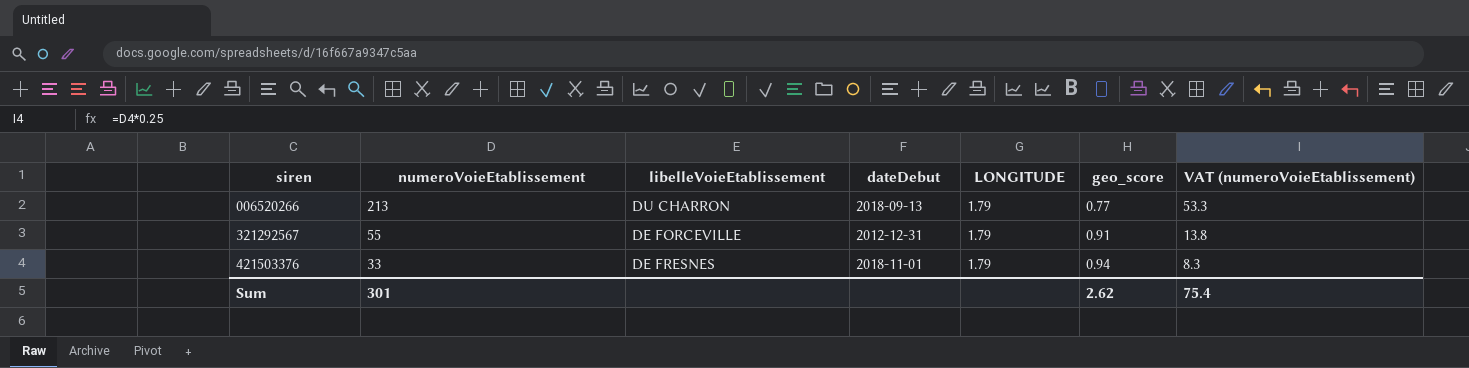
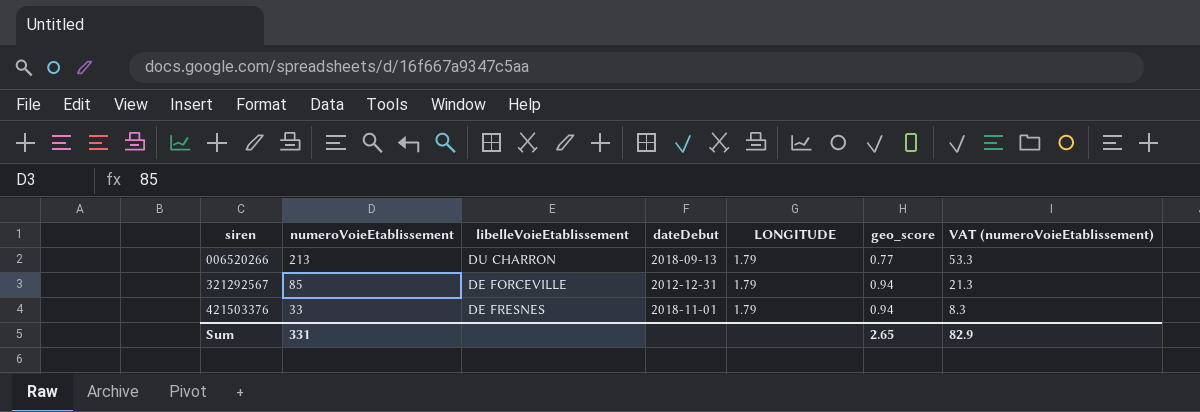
321292567 | numeroVoieEtablissement: 55 -> 85
321292567 | geo_score: 0.91 -> 0.94
321292567 | VAT (numeroVoieEtablissement): 13.8 -> 21.3
Sum | numeroVoieEtablissement: 301 -> 331
Sum | geo_score: 2.62 -> 2.65
Sum | VAT (numeroVoieEtablissement): 75.4 -> 82.9

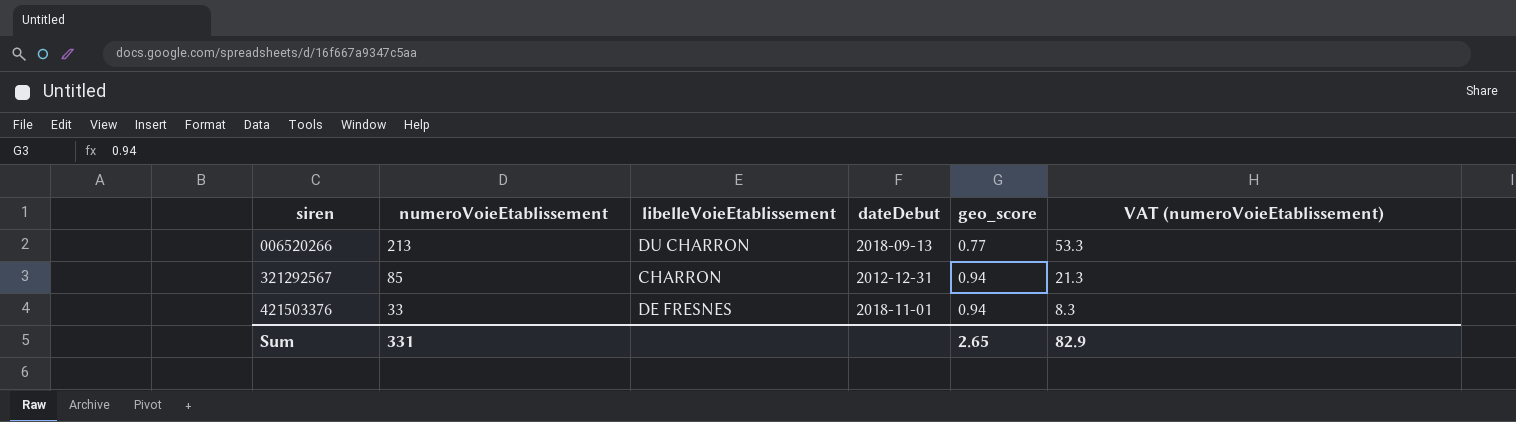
column LONGITUDE | position: 5 -> none
321292567 | libelleVoieEtablissement: DE FORCEVILLE -> CHARRON

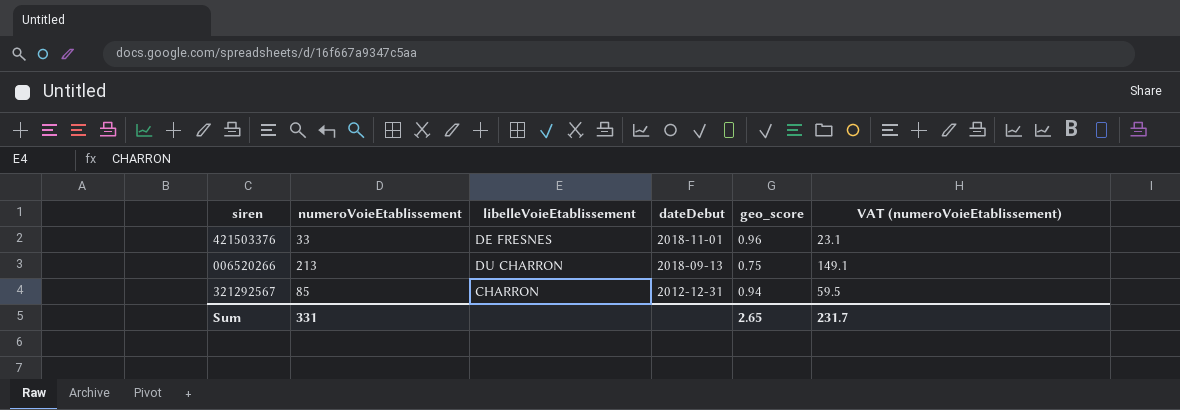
row order: siren ascending -> dateDebut descending
column VAT (numeroVoieEtablissement) | formula: [numeroVoieEtablissement] * 0.25 -> [numeroVoieEtablissement] * 0.7
421503376 | geo_score: 0.94 -> 0.96
006520266 | geo_score: 0.77 -> 0.75
Sum | VAT (numeroVoieEtablissement): 82.9 -> 231.7

